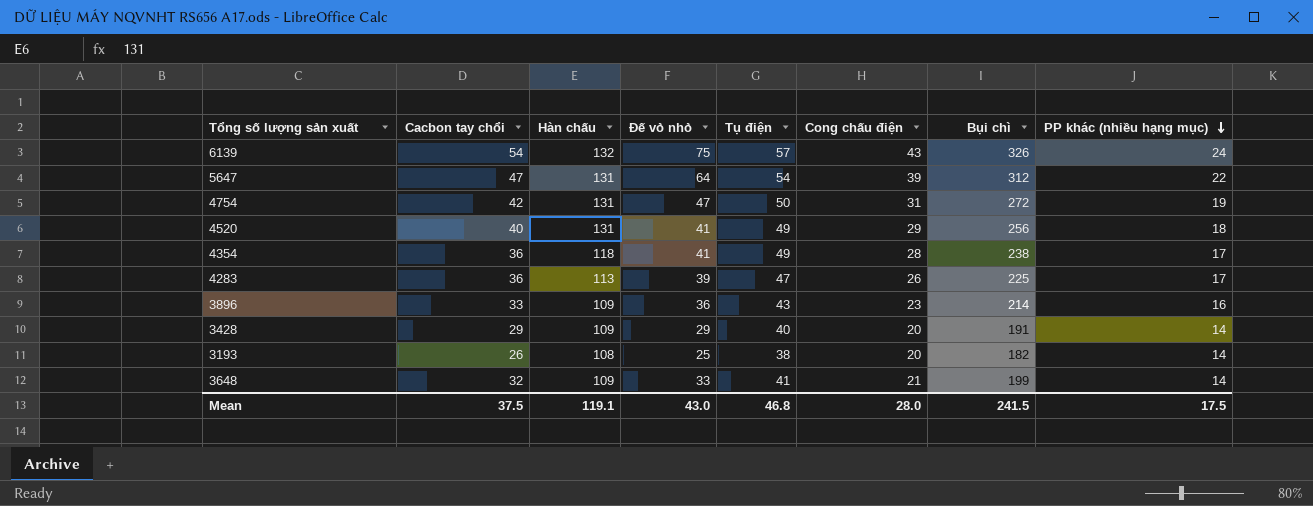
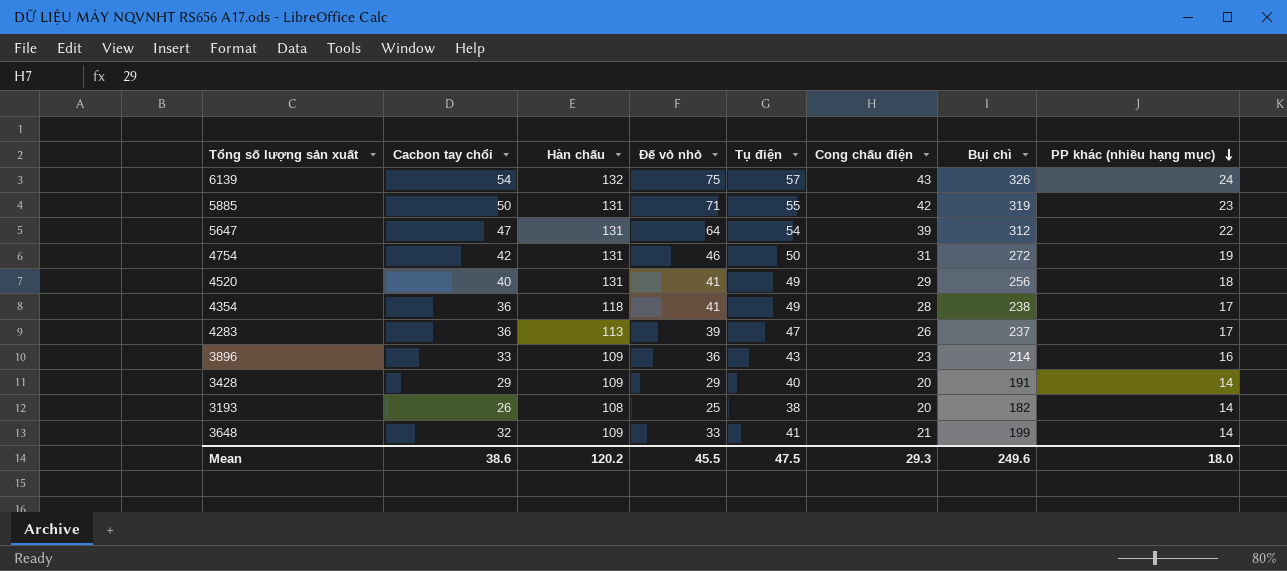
row 5885: none -> 50 | 131 | 71 | 55 | 42 | 319 | 23
4754 | Đế vỏ nhỏ: 47 -> 46
4283 | Bụi chì: 225 -> 237
Mean | Cacbon tay chổi: 37.5 -> 38.6
Mean | Hàn chấu: 119.1 -> 120.2
Mean | Đế vỏ nhỏ: 43.0 -> 45.5
Mean | Tụ điện: 46.8 -> 47.5
Mean | Cong chấu điện: 28.0 -> 29.3
Mean | Bụi chì: 241.5 -> 249.6
Mean | PP khác (nhiều hạng mục): 17.5 -> 18.0

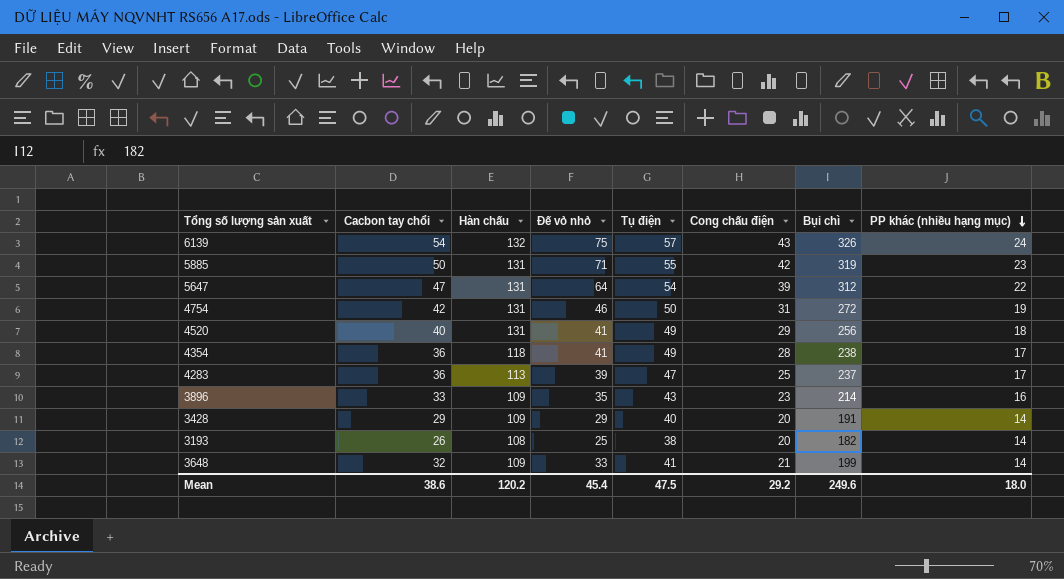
4283 | Cong chấu điện: 26 -> 25
3896 | Đế vỏ nhỏ: 36 -> 35
Mean | Đế vỏ nhỏ: 45.5 -> 45.4
Mean | Cong chấu điện: 29.3 -> 29.2

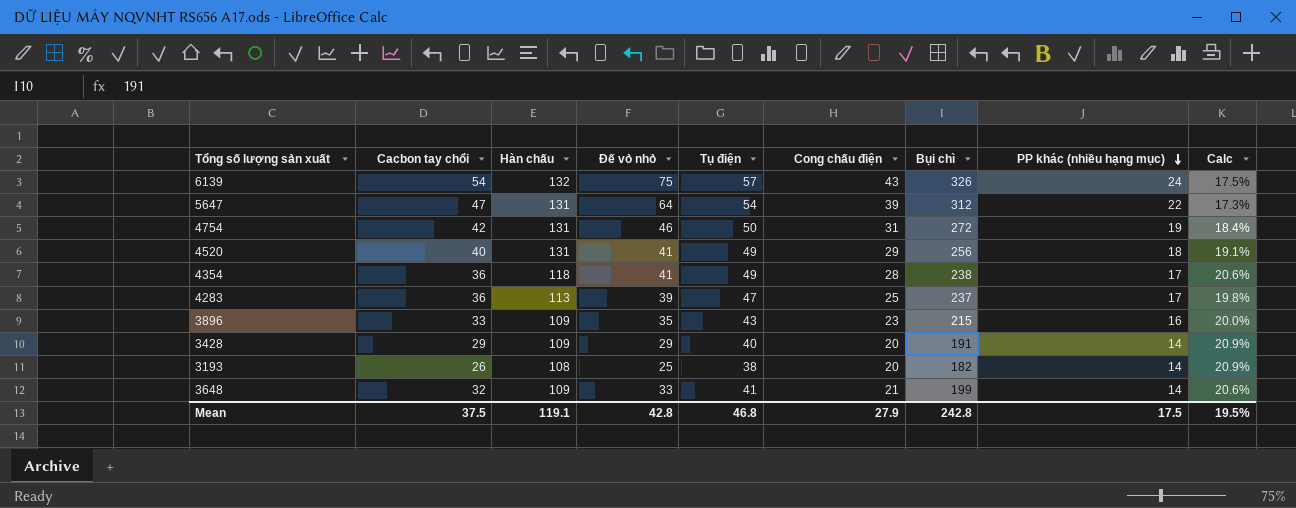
column Calc | formula: none -> [Tụ điện] / [Bụi chì]
row 5885: 50 | 131 | 71 | 55 | 42 | 319 | 23 -> none
3896 | Bụi chì: 214 -> 215
Mean | Cacbon tay chổi: 38.6 -> 37.5
Mean | Hàn chấu: 120.2 -> 119.1
Mean | Đế vỏ nhỏ: 45.4 -> 42.8
Mean | Tụ điện: 47.5 -> 46.8
Mean | Cong chấu điện: 29.2 -> 27.9
Mean | Bụi chì: 249.6 -> 242.8
Mean | PP khác (nhiều hạng mục): 18.0 -> 17.5

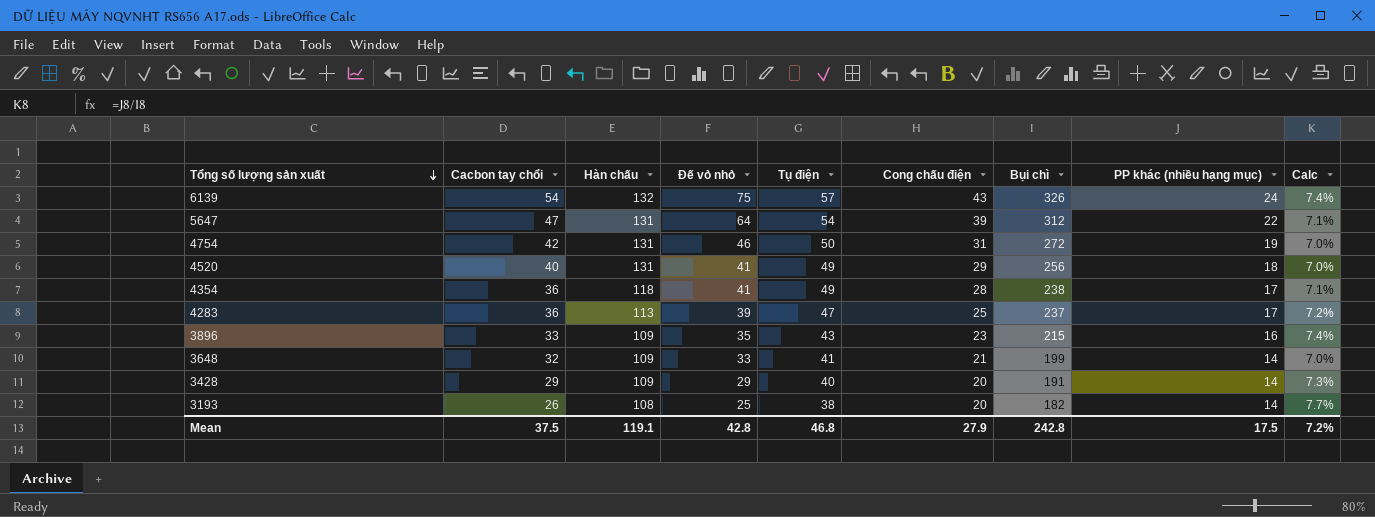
row order: PP khác (nhiều hạng mục) descending -> Tổng số lượng sản xuất descending
column Calc | formula: [Tụ điện] / [Bụi chì] -> [PP khác (nhiều hạng mục)] / [Bụi chì]
Mean | Calc: 19.5% -> 7.2%

